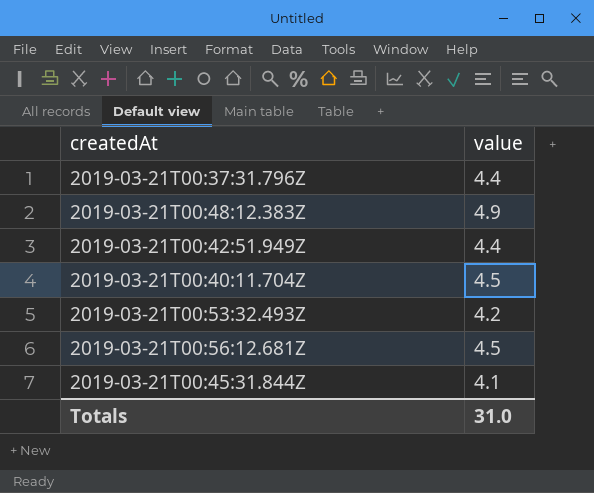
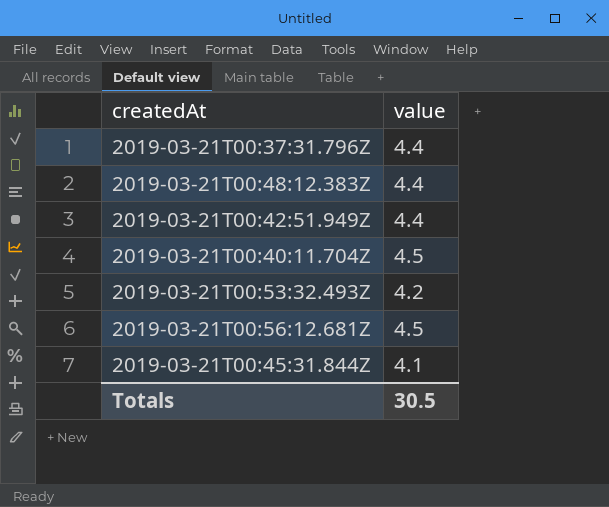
2019-03-21T00:48:12.383Z | value: 4.9 -> 4.4
Totals | value: 31.0 -> 30.5

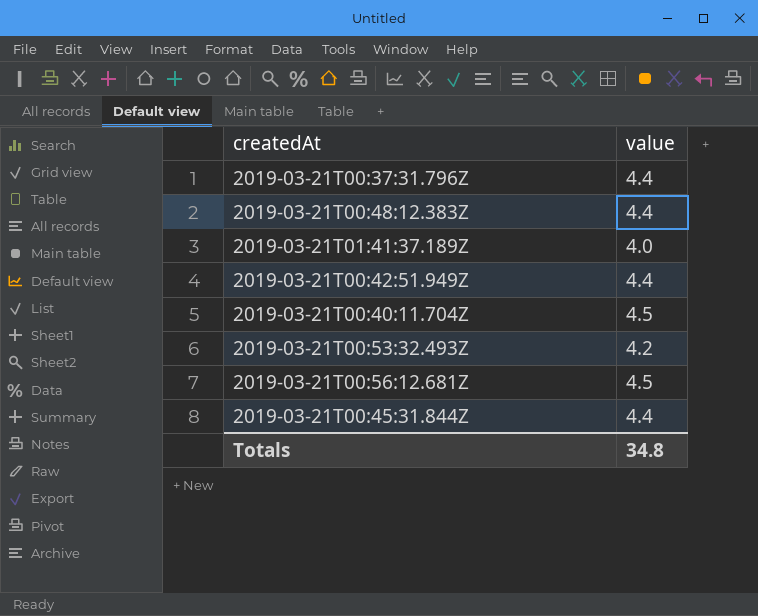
row 2019-03-21T01:41:37.189Z: none -> 4.0
2019-03-21T00:45:31.844Z | value: 4.1 -> 4.4
Totals | value: 30.5 -> 34.8

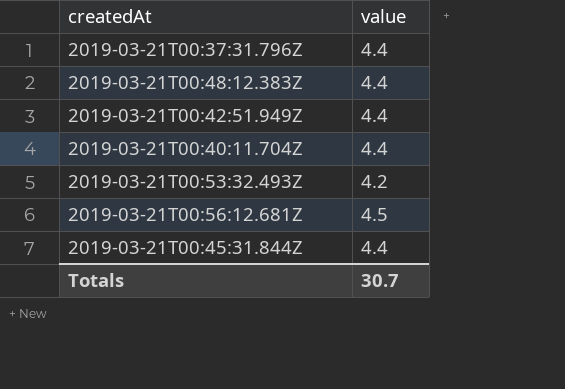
row 2019-03-21T01:41:37.189Z: 4.0 -> none
2019-03-21T00:40:11.704Z | value: 4.5 -> 4.4
Totals | value: 34.8 -> 30.7

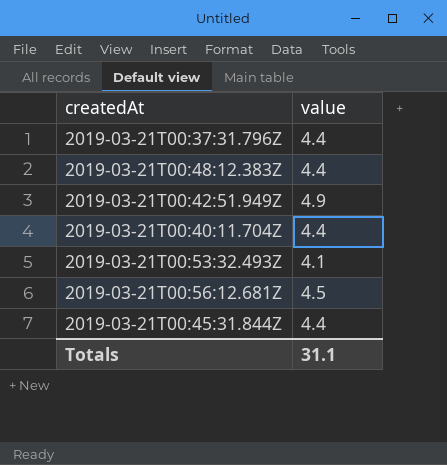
2019-03-21T00:42:51.949Z | value: 4.4 -> 4.9
2019-03-21T00:53:32.493Z | value: 4.2 -> 4.1
Totals | value: 30.7 -> 31.1

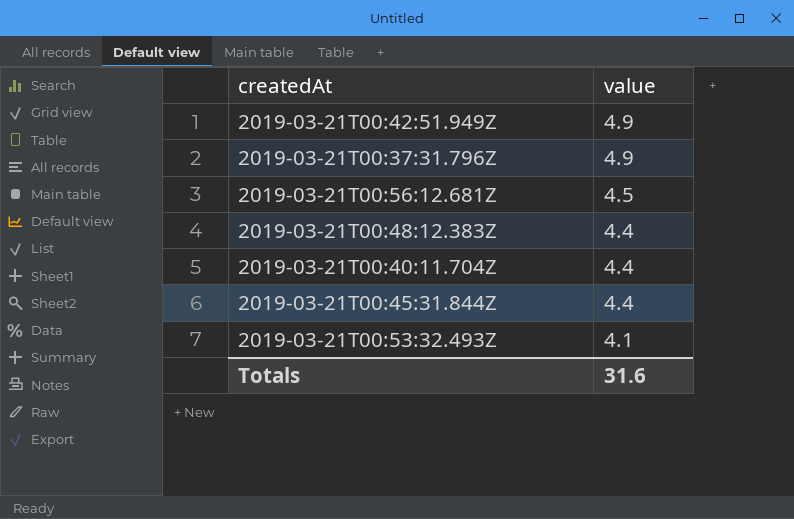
row order: none -> value descending
2019-03-21T00:37:31.796Z | value: 4.4 -> 4.9
Totals | value: 31.1 -> 31.6

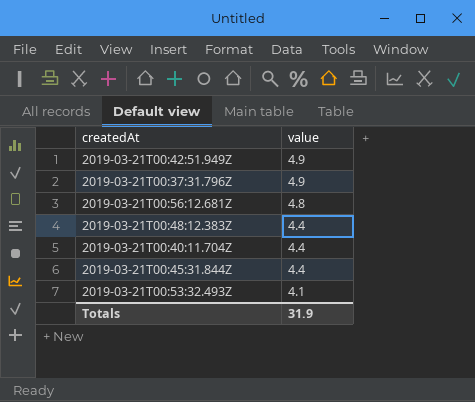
2019-03-21T00:56:12.681Z | value: 4.5 -> 4.8
Totals | value: 31.6 -> 31.9

